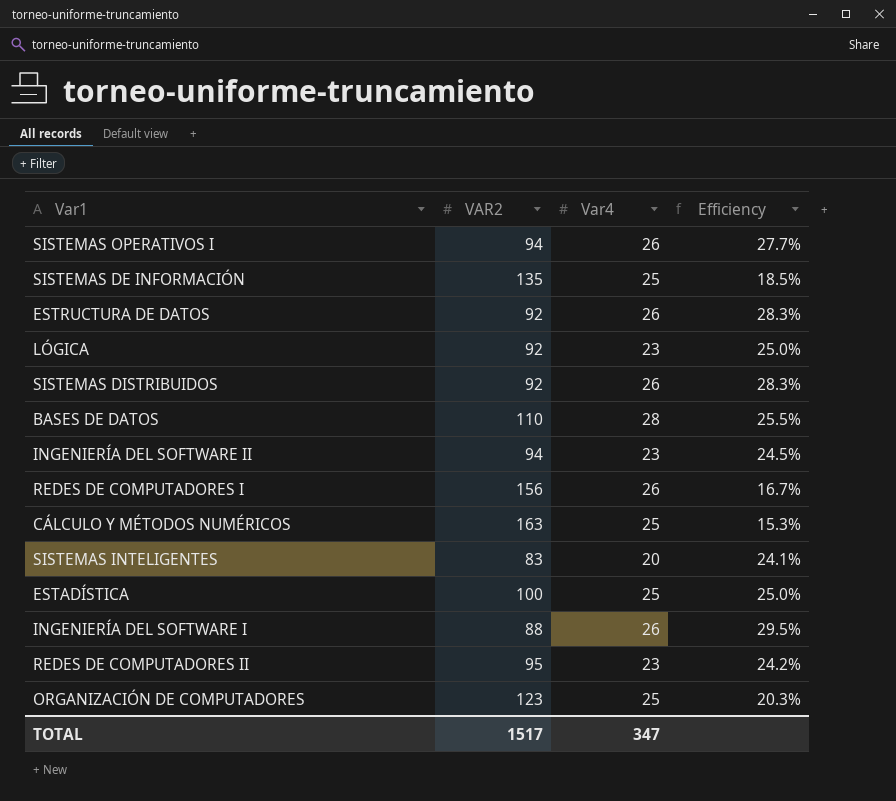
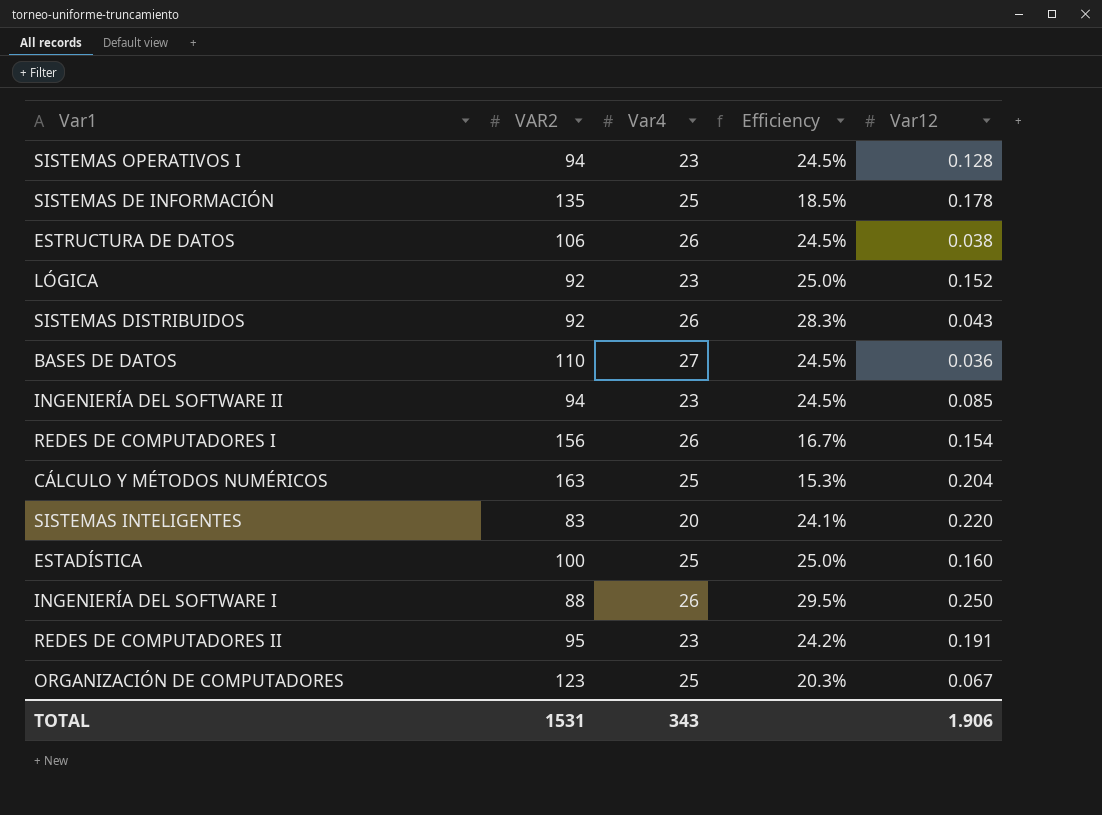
column Var12 | position: none -> 5
SISTEMAS OPERATIVOS I | Var4: 26 -> 23
SISTEMAS OPERATIVOS I | Efficiency: 27.7% -> 24.5%
ESTRUCTURA DE DATOS | VAR2: 92 -> 106
ESTRUCTURA DE DATOS | Efficiency: 28.3% -> 24.5%
BASES DE DATOS | Var4: 28 -> 27
BASES DE DATOS | Efficiency: 25.5% -> 24.5%
TOTAL | VAR2: 1517 -> 1531
TOTAL | Var4: 347 -> 343

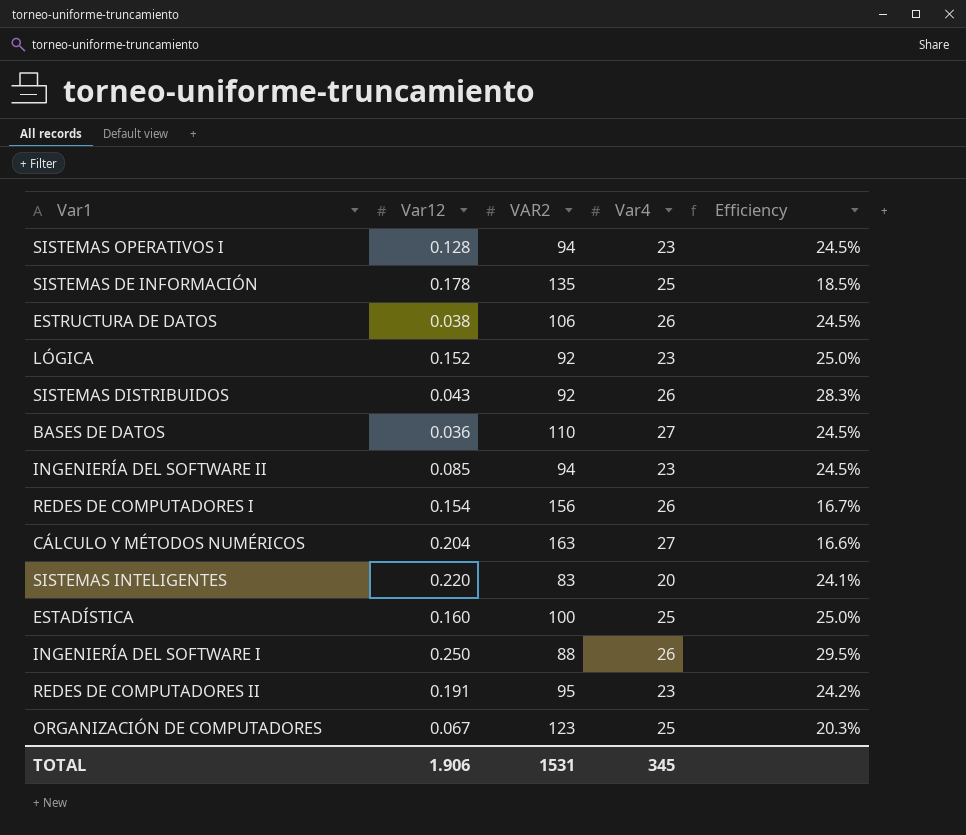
column Var12 | position: 5 -> 2
CÁLCULO Y MÉTODOS NUMÉRICOS | Var4: 25 -> 27
CÁLCULO Y MÉTODOS NUMÉRICOS | Efficiency: 15.3% -> 16.6%
TOTAL | Var4: 343 -> 345

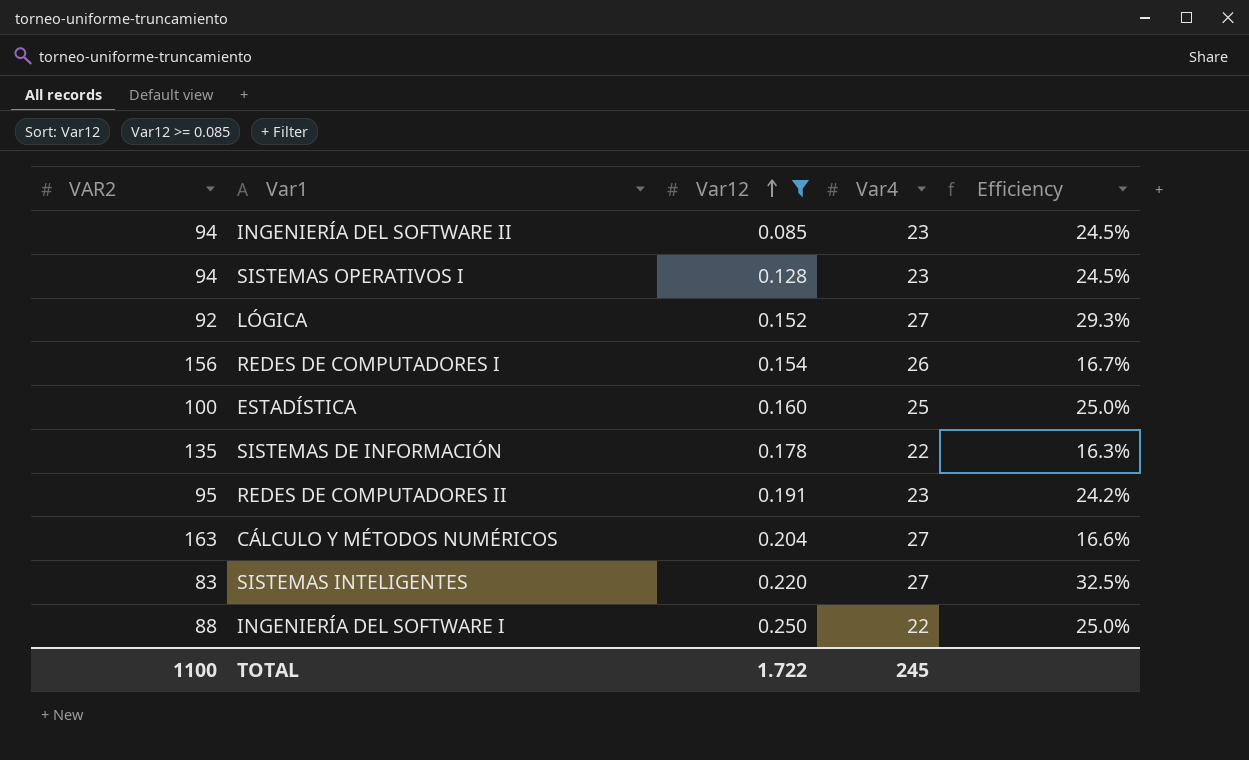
filter: none -> Var12 >= 0.085
row order: none -> Var12 ascending
column VAR2 | position: 3 -> 1
LÓGICA | Var4: 23 -> 27
LÓGICA | Efficiency: 25.0% -> 29.3%
SISTEMAS DE INFORMACIÓN | Var4: 25 -> 22
SISTEMAS DE INFORMACIÓN | Efficiency: 18.5% -> 16.3%
SISTEMAS INTELIGENTES | Var4: 20 -> 27
SISTEMAS INTELIGENTES | Efficiency: 24.1% -> 32.5%
INGENIERÍA DEL SOFTWARE I | Var4: 26 -> 22
INGENIERÍA DEL SOFTWARE I | Efficiency: 29.5% -> 25.0%
TOTAL | VAR2: 1531 -> 1100
TOTAL | Var12: 1.906 -> 1.722
TOTAL | Var4: 345 -> 245

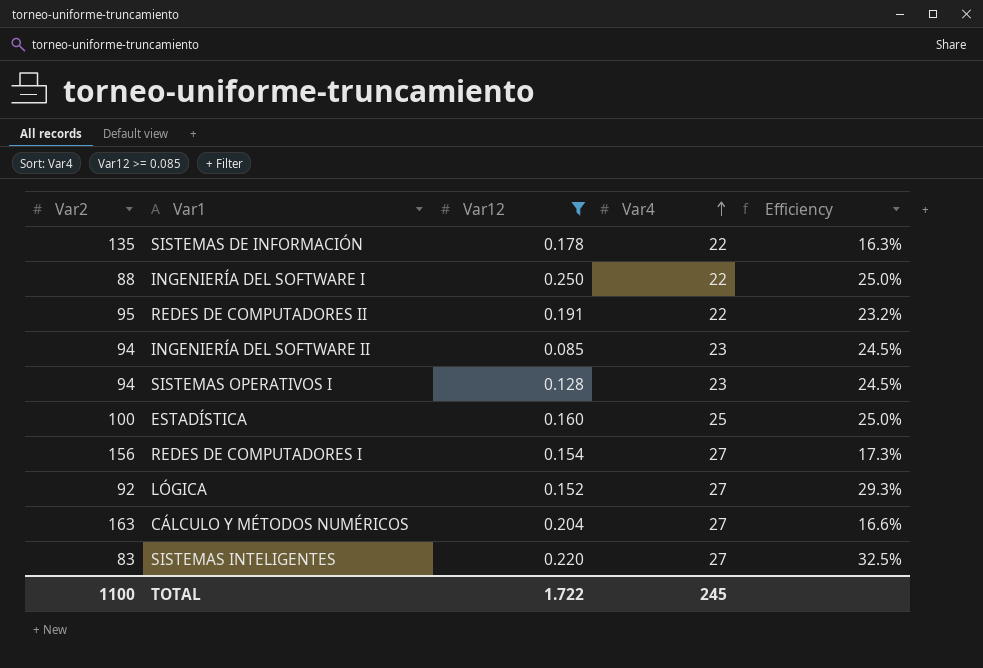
row order: Var12 ascending -> Var4 ascending
column name: VAR2 -> Var2
REDES DE COMPUTADORES II | Var4: 23 -> 22
REDES DE COMPUTADORES II | Efficiency: 24.2% -> 23.2%
REDES DE COMPUTADORES I | Var4: 26 -> 27
REDES DE COMPUTADORES I | Efficiency: 16.7% -> 17.3%

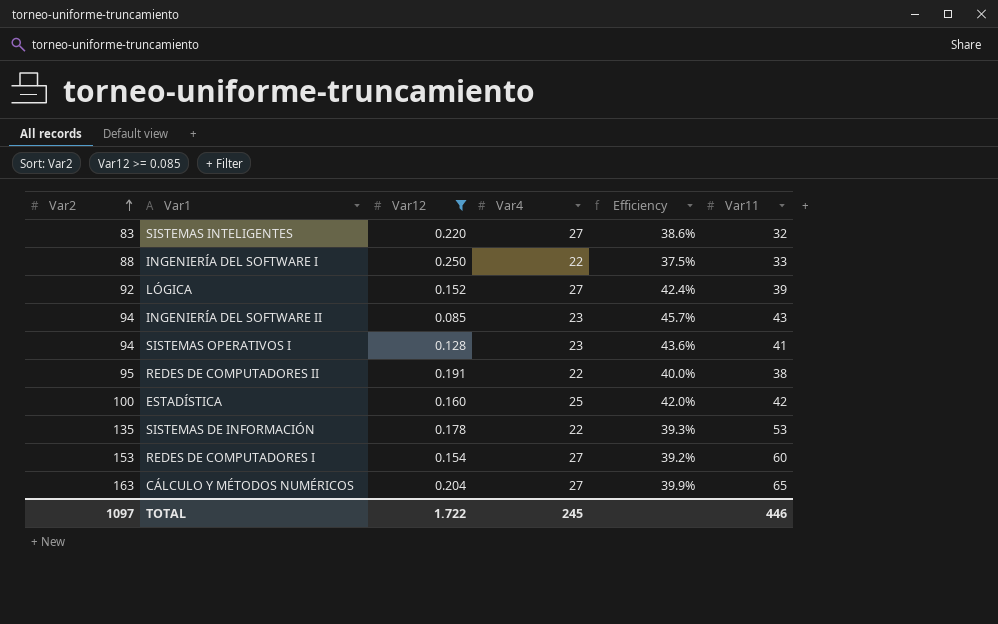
row order: Var4 ascending -> Var2 ascending
column Efficiency | formula: [Var4] / [Var2] -> [Var11] / [Var2]
column Var11 | position: none -> 6
REDES DE COMPUTADORES I | Var2: 156 -> 153
TOTAL | Var2: 1100 -> 1097

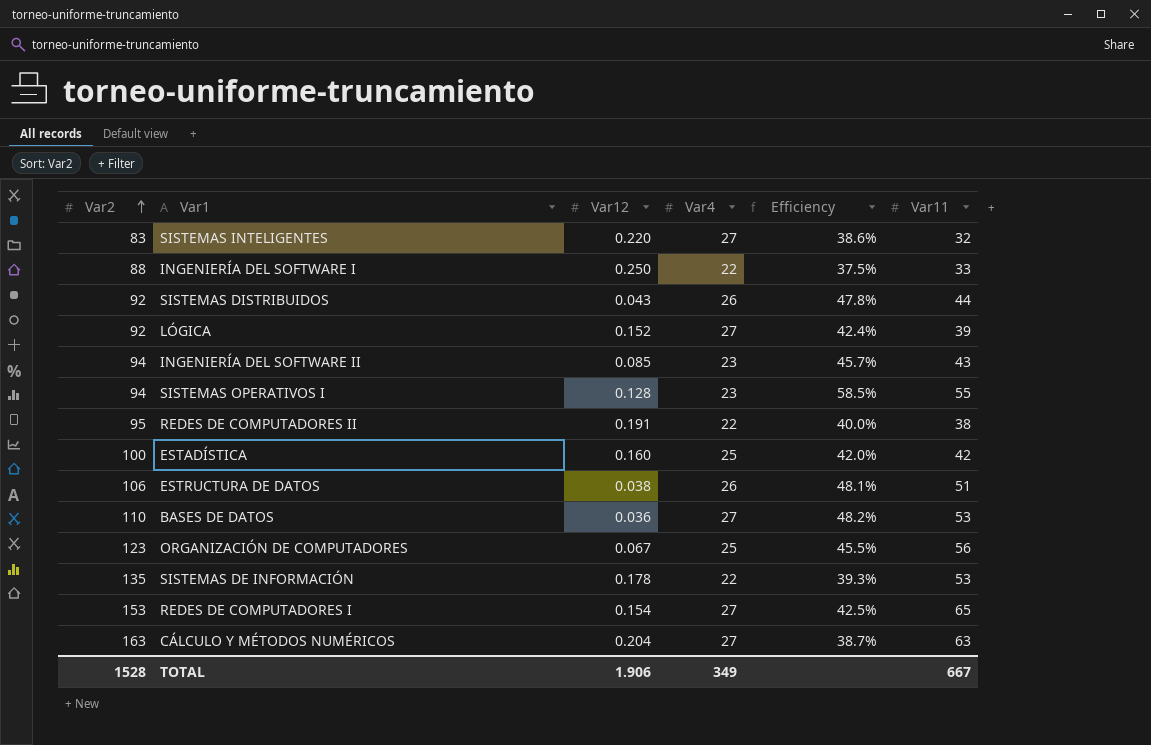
filter: Var12 >= 0.085 -> none
SISTEMAS OPERATIVOS I | Efficiency: 43.6% -> 58.5%
SISTEMAS OPERATIVOS I | Var11: 41 -> 55
REDES DE COMPUTADORES I | Efficiency: 39.2% -> 42.5%
REDES DE COMPUTADORES I | Var11: 60 -> 65
CÁLCULO Y MÉTODOS NUMÉRICOS | Efficiency: 39.9% -> 38.7%
CÁLCULO Y MÉTODOS NUMÉRICOS | Var11: 65 -> 63
TOTAL | Var2: 1097 -> 1528
TOTAL | Var12: 1.722 -> 1.906
TOTAL | Var4: 245 -> 349
TOTAL | Var11: 446 -> 667

